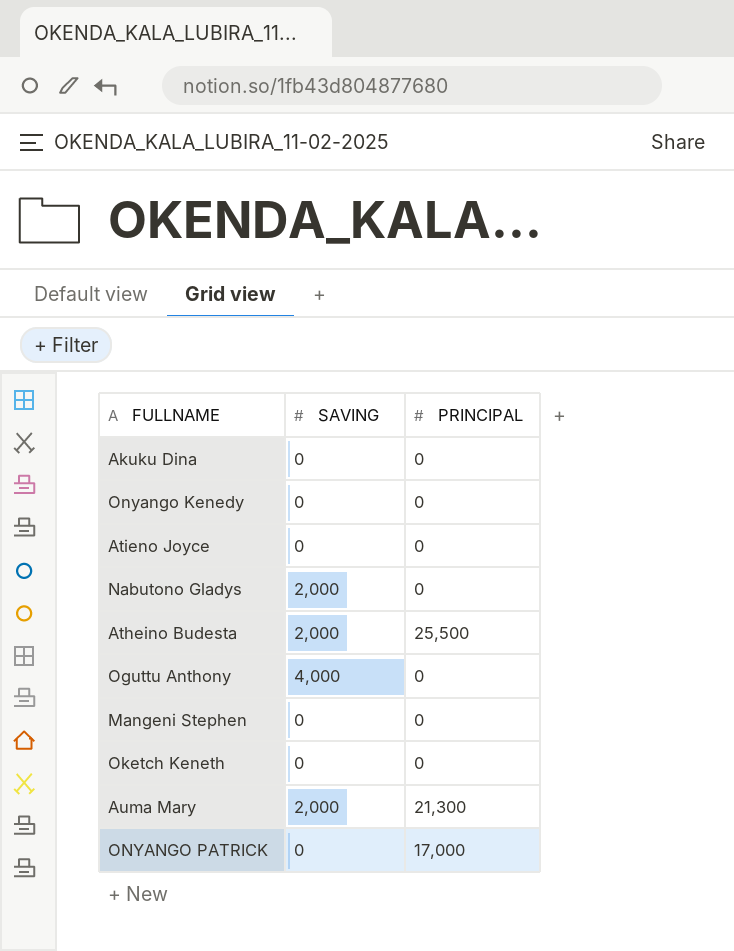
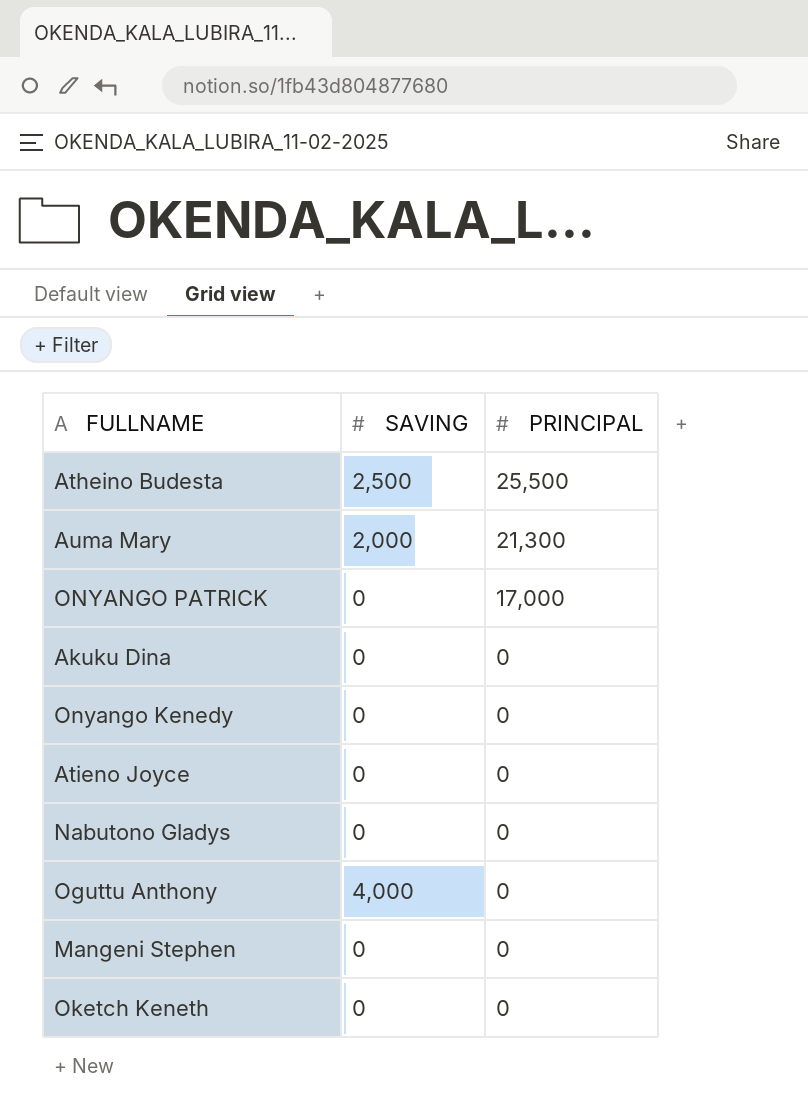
row order: none -> PRINCIPAL descending
Atheino Budesta | SAVING: 2,000 -> 2,500
Nabutono Gladys | SAVING: 2,000 -> 0

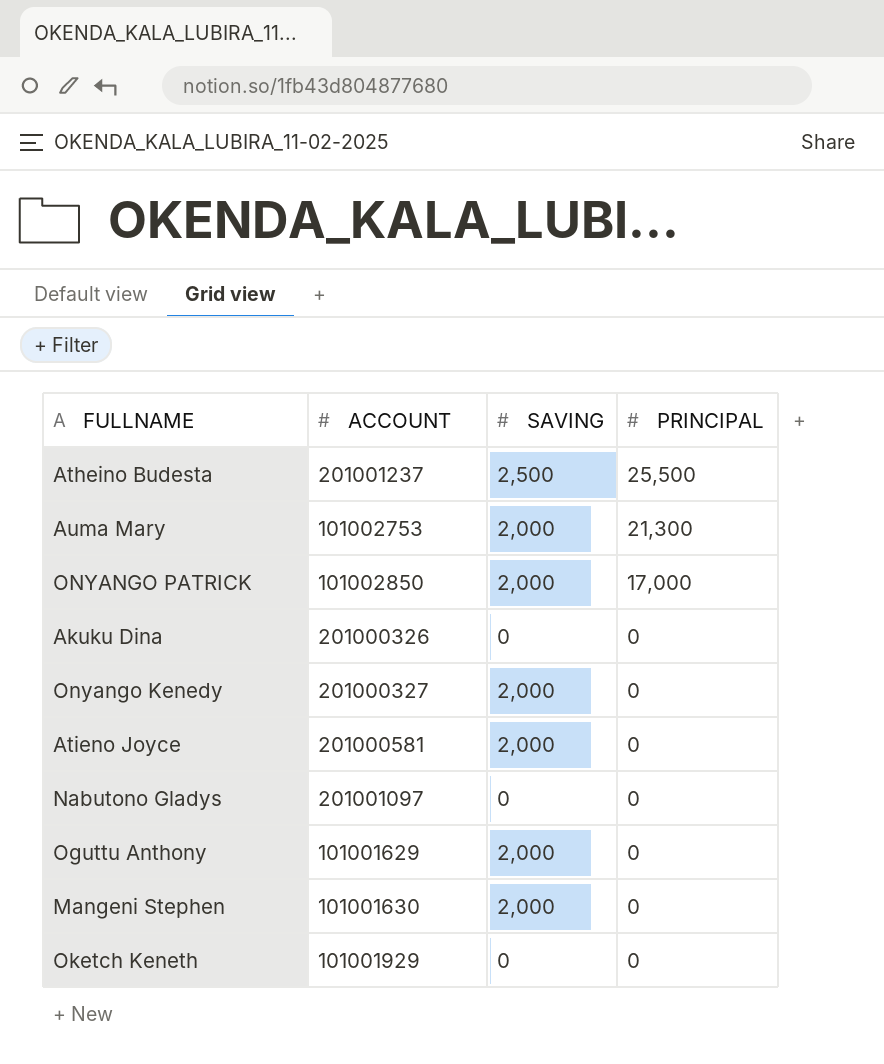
column ACCOUNT | position: none -> 2
ONYANGO PATRICK | SAVING: 0 -> 2,000
Onyango Kenedy | SAVING: 0 -> 2,000
Atieno Joyce | SAVING: 0 -> 2,000
Oguttu Anthony | SAVING: 4,000 -> 2,000
Mangeni Stephen | SAVING: 0 -> 2,000

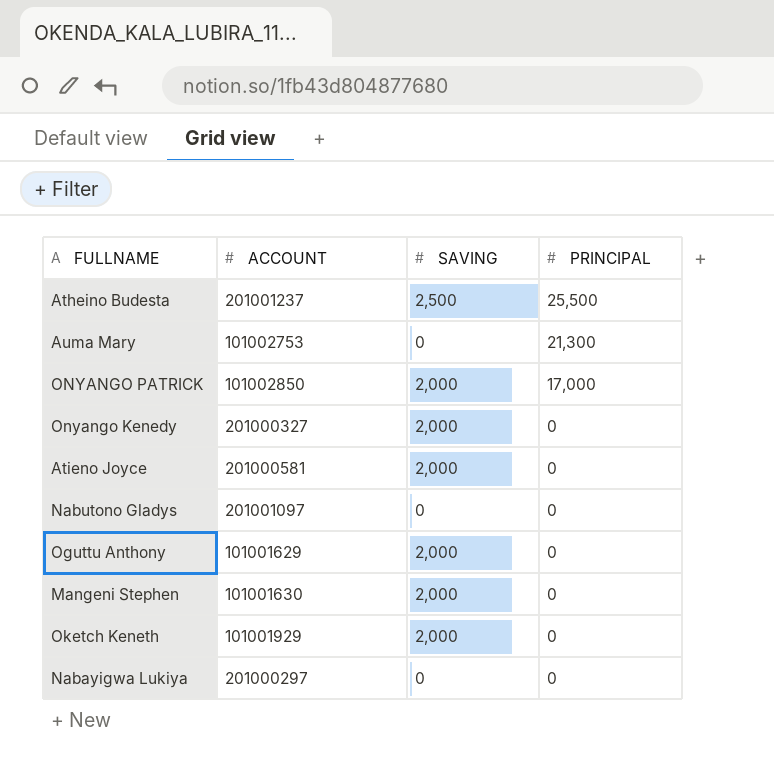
row Akuku Dina: 201000326 | 0 | 0 -> none
Auma Mary | SAVING: 2,000 -> 0
Oketch Keneth | SAVING: 0 -> 2,000
row Nabayigwa Lukiya: none -> 201000297 | 0 | 0

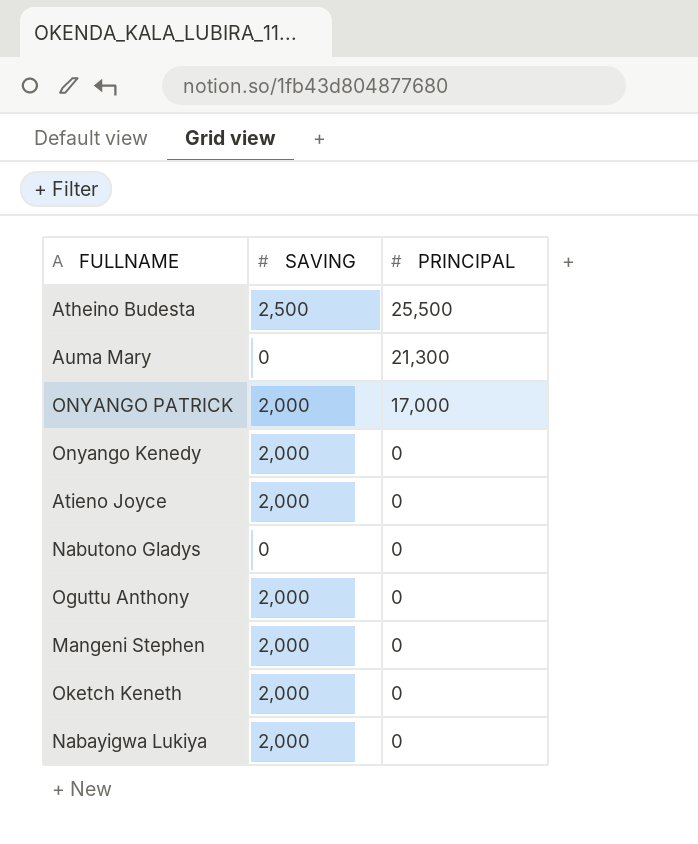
column ACCOUNT | position: 2 -> none
Nabayigwa Lukiya | SAVING: 0 -> 2,000

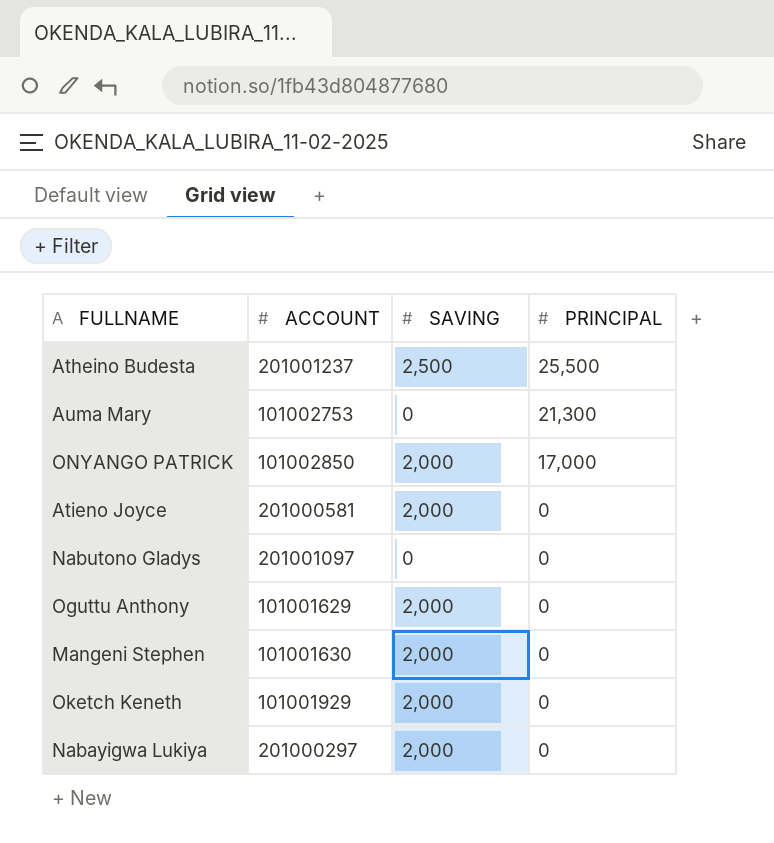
column ACCOUNT | position: none -> 2
row Onyango Kenedy: 2,000 | 0 -> none

